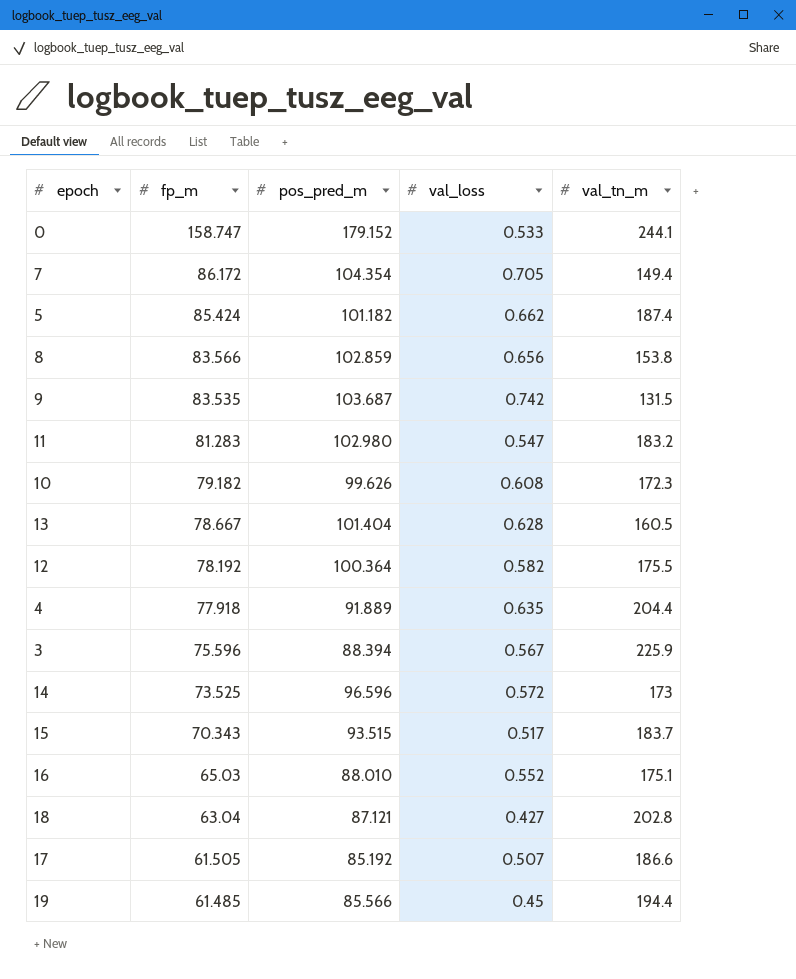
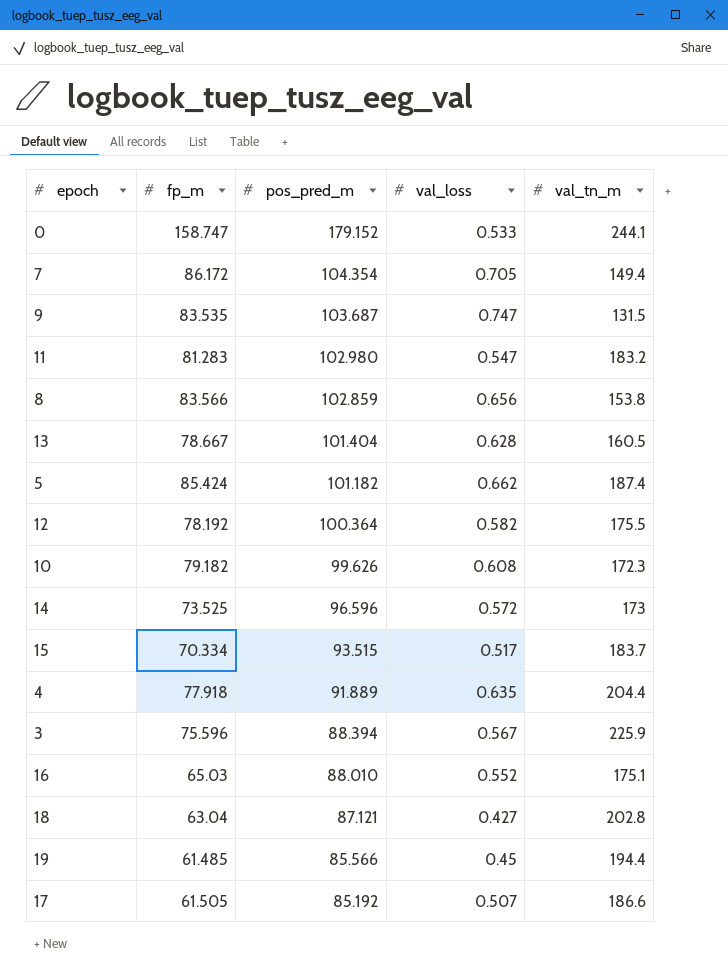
row order: fp_m descending -> pos_pred_m descending
9 | val_loss: 0.742 -> 0.747
15 | fp_m: 70.343 -> 70.334

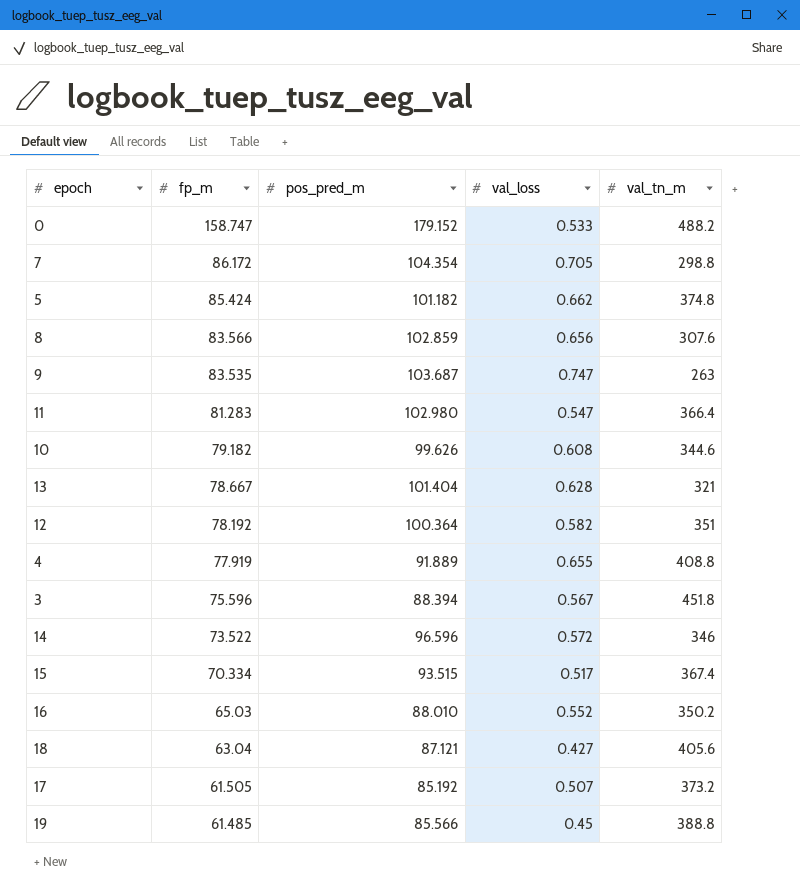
row order: pos_pred_m descending -> fp_m descending
0 | val_tn_m: 244.1 -> 488.2
7 | val_tn_m: 149.4 -> 298.8
5 | val_tn_m: 187.4 -> 374.8
8 | val_tn_m: 153.8 -> 307.6
9 | val_tn_m: 131.5 -> 263
11 | val_tn_m: 183.2 -> 366.4
10 | val_tn_m: 172.3 -> 344.6
13 | val_tn_m: 160.5 -> 321
12 | val_tn_m: 175.5 -> 351
4 | fp_m: 77.918 -> 77.919
4 | val_loss: 0.635 -> 0.655
4 | val_tn_m: 204.4 -> 408.8
3 | val_tn_m: 225.9 -> 451.8
14 | fp_m: 73.525 -> 73.522
14 | val_tn_m: 173 -> 346
15 | val_tn_m: 183.7 -> 367.4
16 | val_tn_m: 175.1 -> 350.2
18 | val_tn_m: 202.8 -> 405.6
17 | val_tn_m: 186.6 -> 373.2
19 | val_tn_m: 194.4 -> 388.8

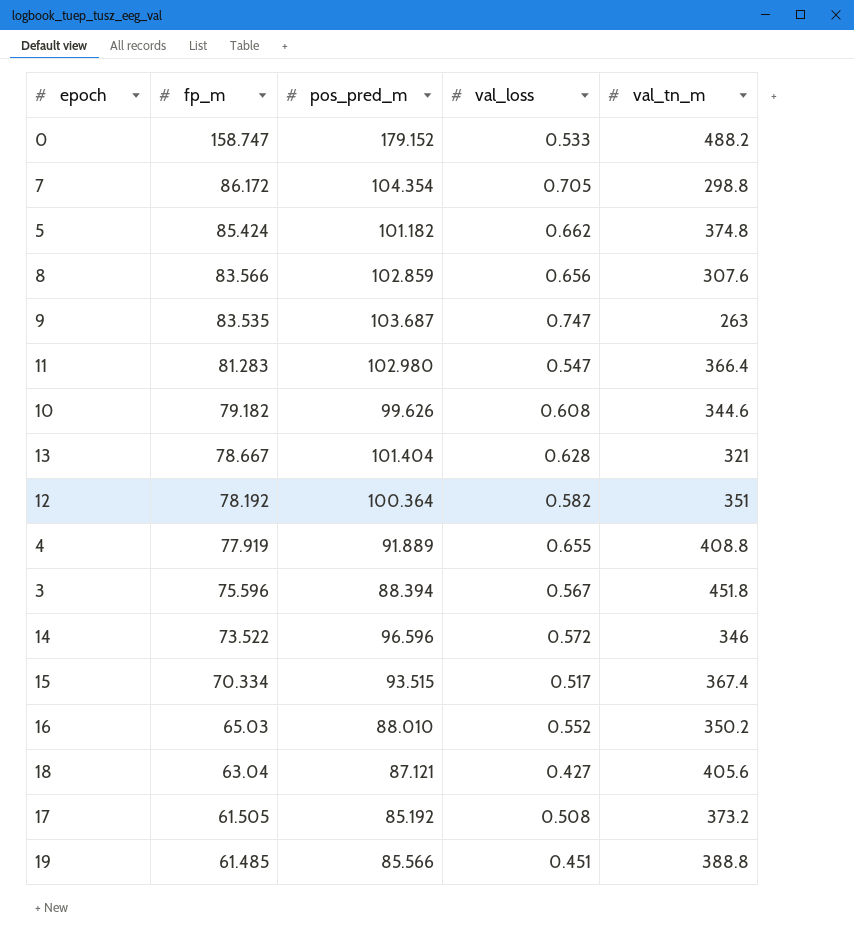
17 | val_loss: 0.507 -> 0.508
19 | val_loss: 0.45 -> 0.451

